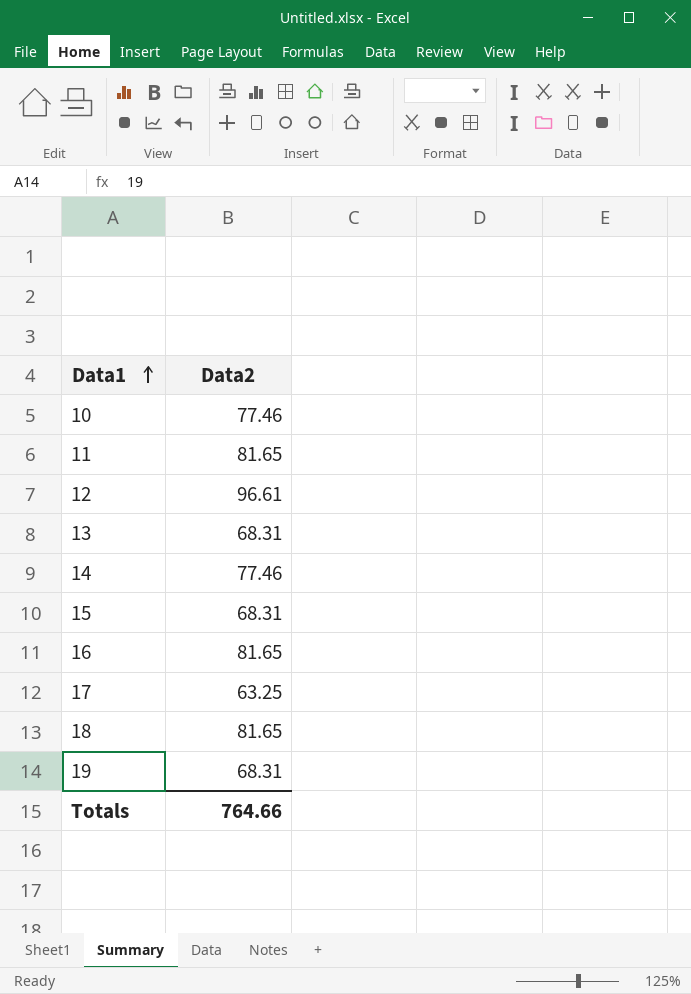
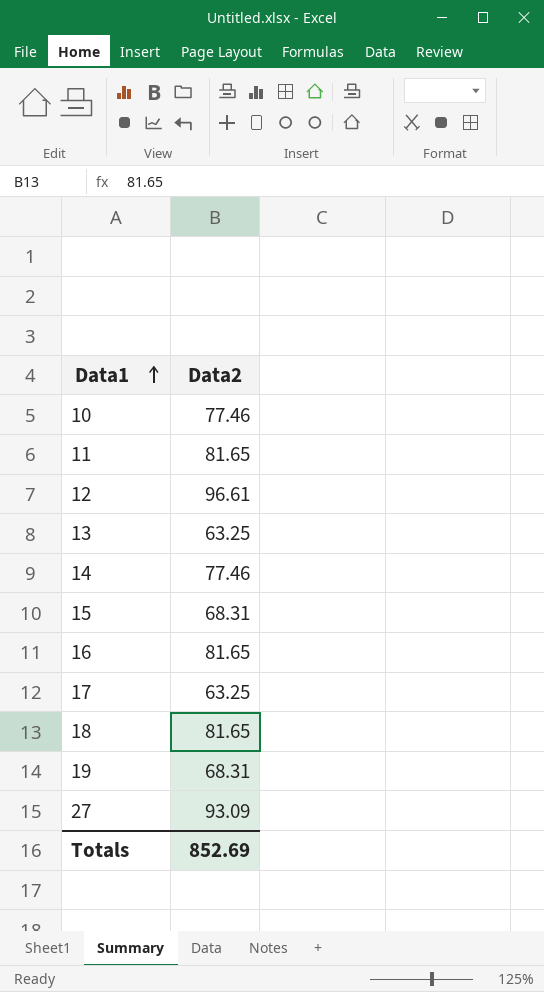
13 | Data2: 68.31 -> 63.25
row 27: none -> 93.09
Totals | Data2: 764.66 -> 852.69

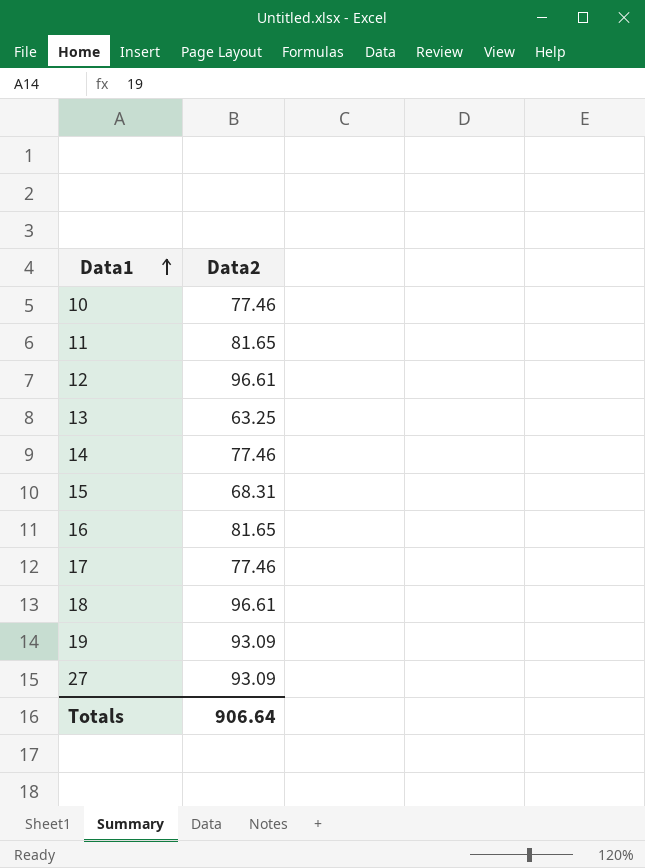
17 | Data2: 63.25 -> 77.46
18 | Data2: 81.65 -> 96.61
19 | Data2: 68.31 -> 93.09
Totals | Data2: 852.69 -> 906.64

